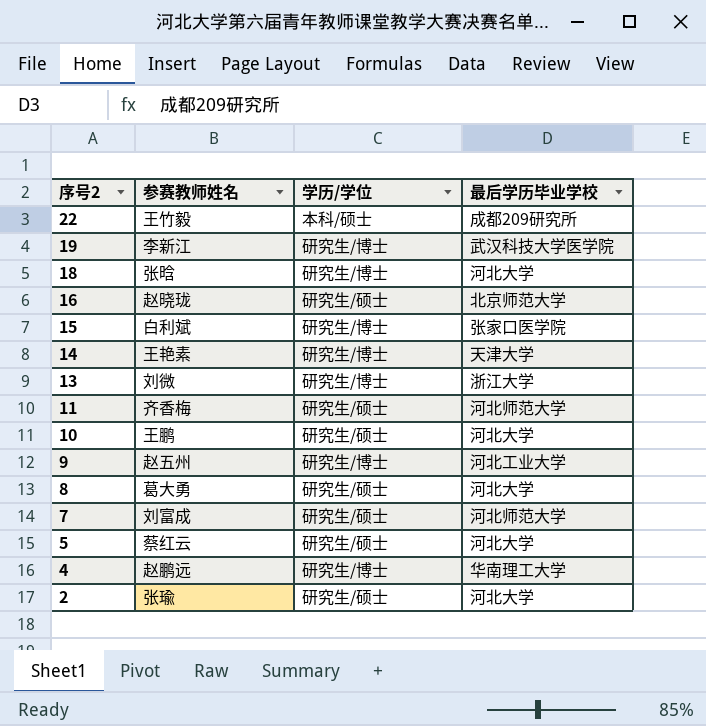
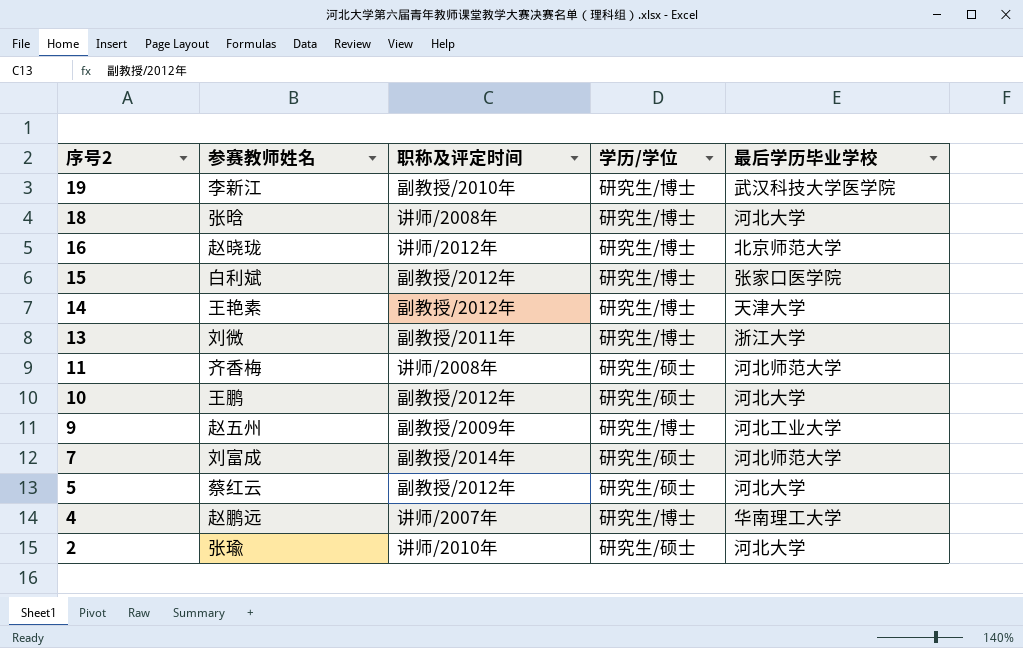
column 职称及评定时间 | position: none -> 3
row 22: 王竹毅 | 本科/硕士 | 成都209研究所 -> none
row 8: 葛大勇 | 研究生/硕士 | 河北大学 -> none
16 | 学历/学位: 研究生/硕士 -> 研究生/博士

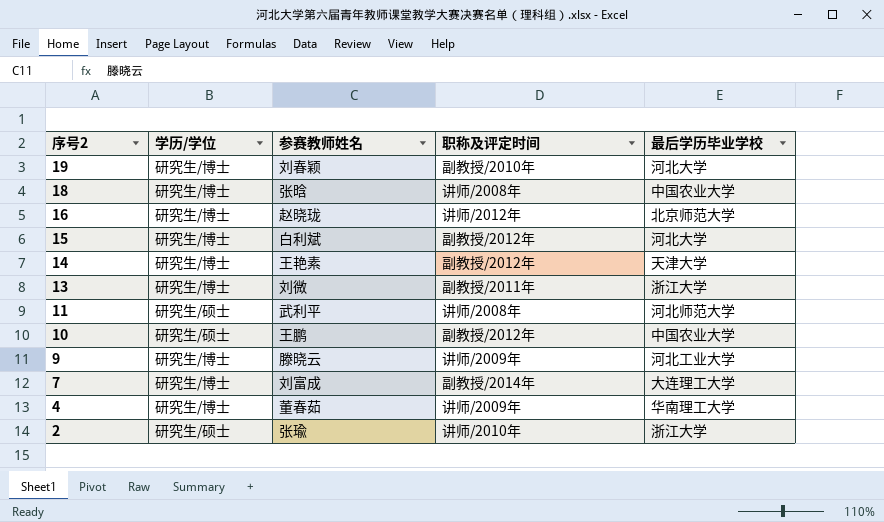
column 学历/学位 | position: 4 -> 2
row 5: 蔡红云 | 副教授/2012年 | 研究生/硕士 | 河北大学 -> none
19 | 参赛教师姓名: 李新江 -> 刘春颖
19 | 最后学历毕业学校: 武汉科技大学医学院 -> 河北大学
18 | 最后学历毕业学校: 河北大学 -> 中国农业大学
15 | 最后学历毕业学校: 张家口医学院 -> 河北大学
11 | 参赛教师姓名: 齐香梅 -> 武利平
10 | 最后学历毕业学校: 河北大学 -> 中国农业大学
9 | 参赛教师姓名: 赵五州 -> 滕晓云
9 | 职称及评定时间: 副教授/2009年 -> 讲师/2009年
7 | 学历/学位: 研究生/硕士 -> 研究生/博士
7 | 最后学历毕业学校: 河北师范大学 -> 大连理工大学
4 | 参赛教师姓名: 赵鹏远 -> 董春茹
4 | 职称及评定时间: 讲师/2007年 -> 讲师/2009年
2 | 最后学历毕业学校: 河北大学 -> 浙江大学

